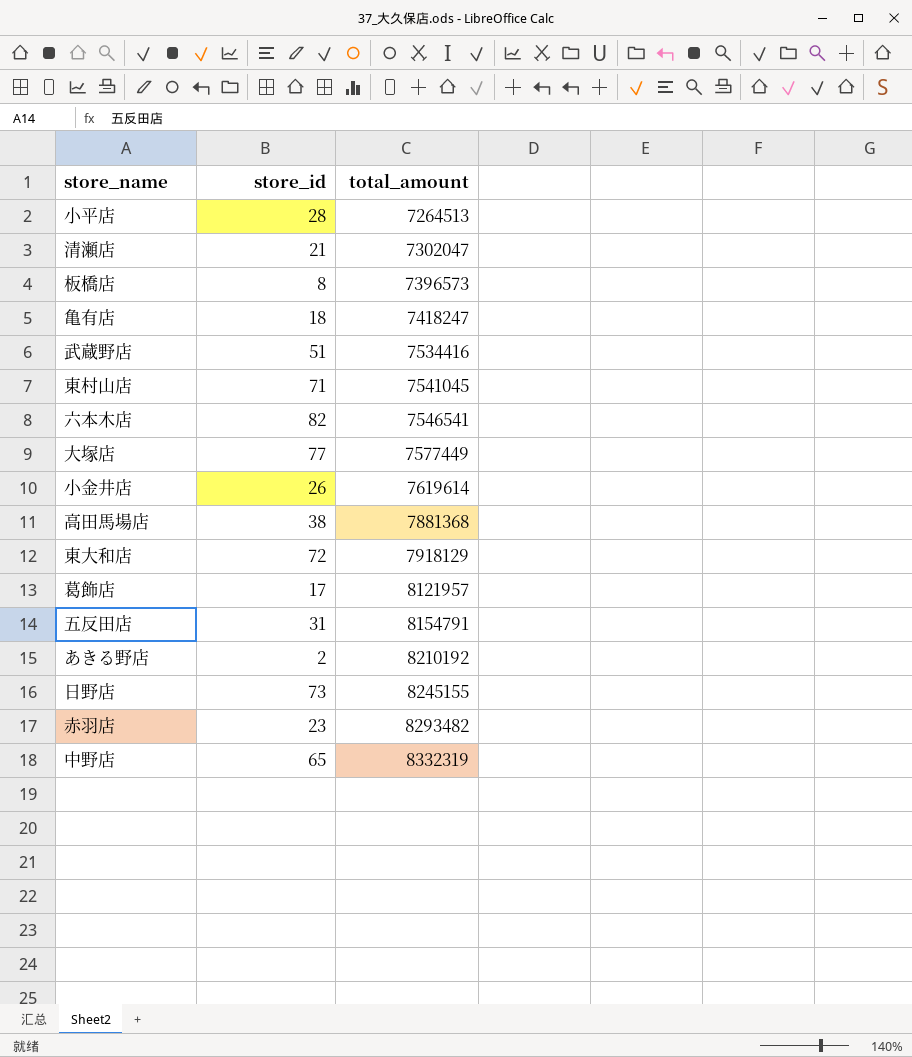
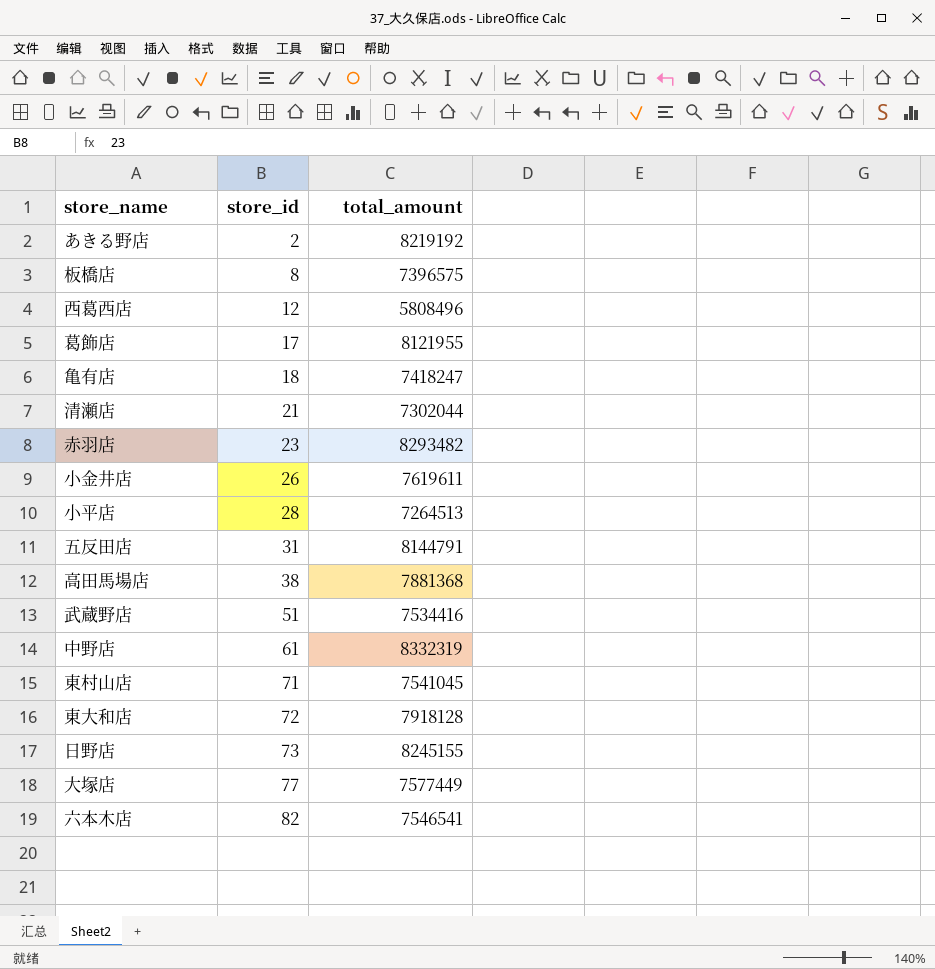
row order: total_amount ascending -> store_id ascending
あきる野店 | total_amount: 8210192 -> 8219192
板橋店 | total_amount: 7396573 -> 7396575
row 西葛西店: none -> 12 | 5808496
葛飾店 | total_amount: 8121957 -> 8121955
清瀬店 | total_amount: 7302047 -> 7302044
小金井店 | total_amount: 7619614 -> 7619611
五反田店 | total_amount: 8154791 -> 8144791
中野店 | store_id: 65 -> 61
東大和店 | total_amount: 7918129 -> 7918128

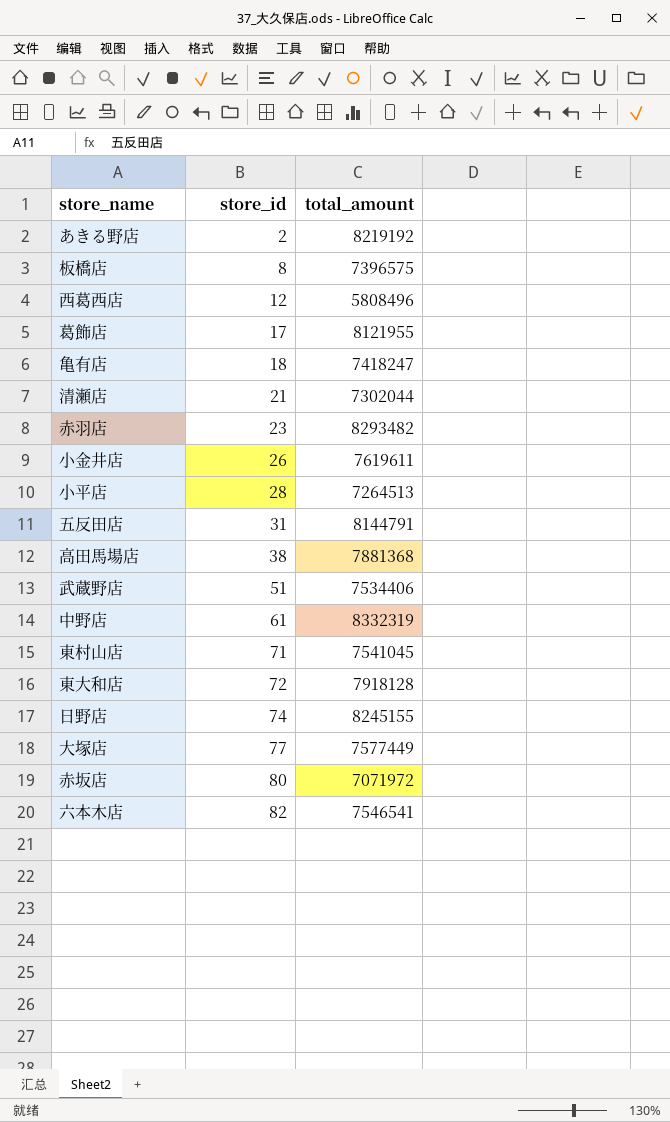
武蔵野店 | total_amount: 7534416 -> 7534406
日野店 | store_id: 73 -> 74
row 赤坂店: none -> 80 | 7071972

